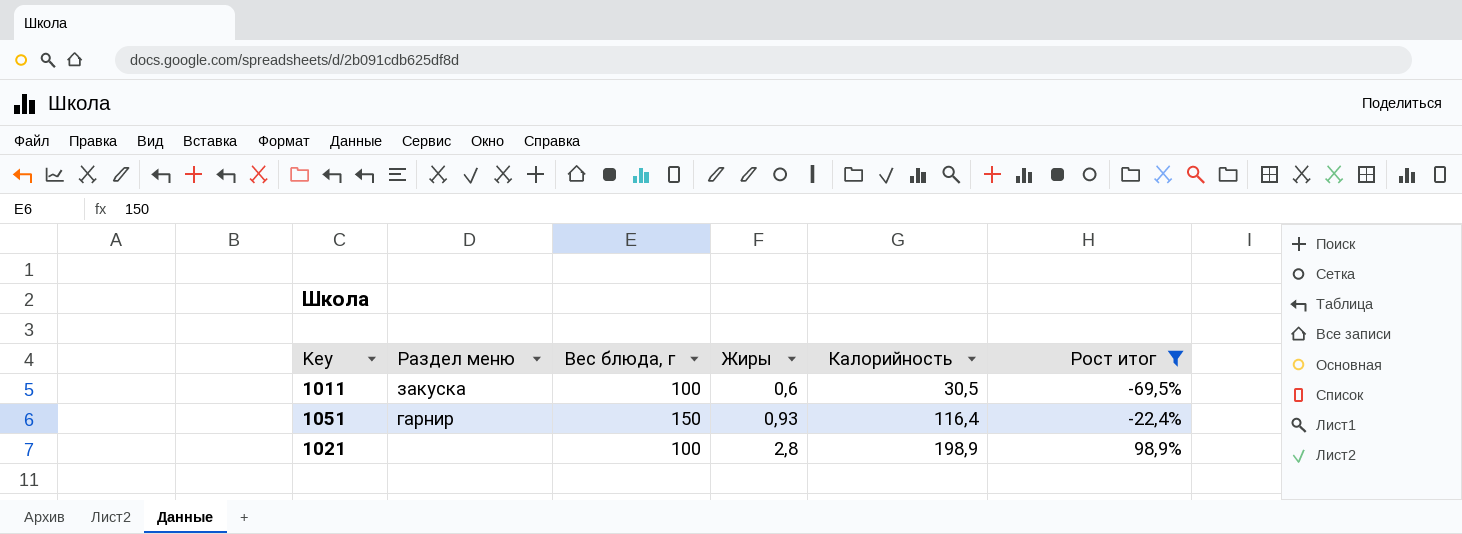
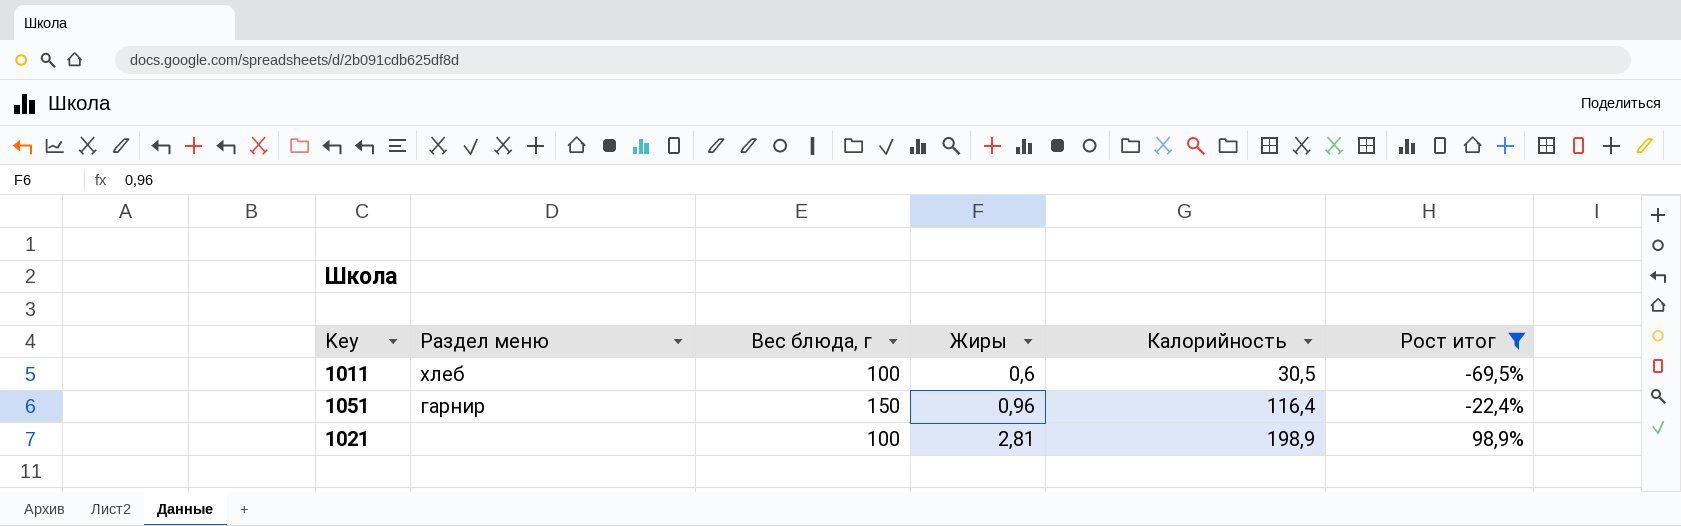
1011 | Раздел меню: закуска -> хлеб
1051 | Жиры: 0,93 -> 0,96
1021 | Жиры: 2,8 -> 2,81

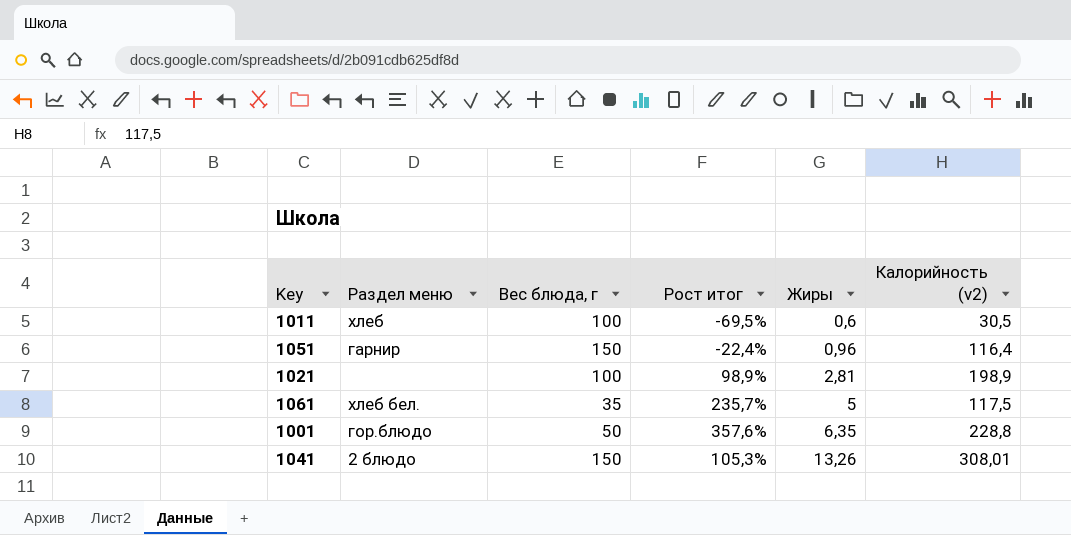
filter: Рост итог <= 98,9% -> none
column Рост итог | position: 6 -> 4
column name: Калорийность -> Калорийность (v2)

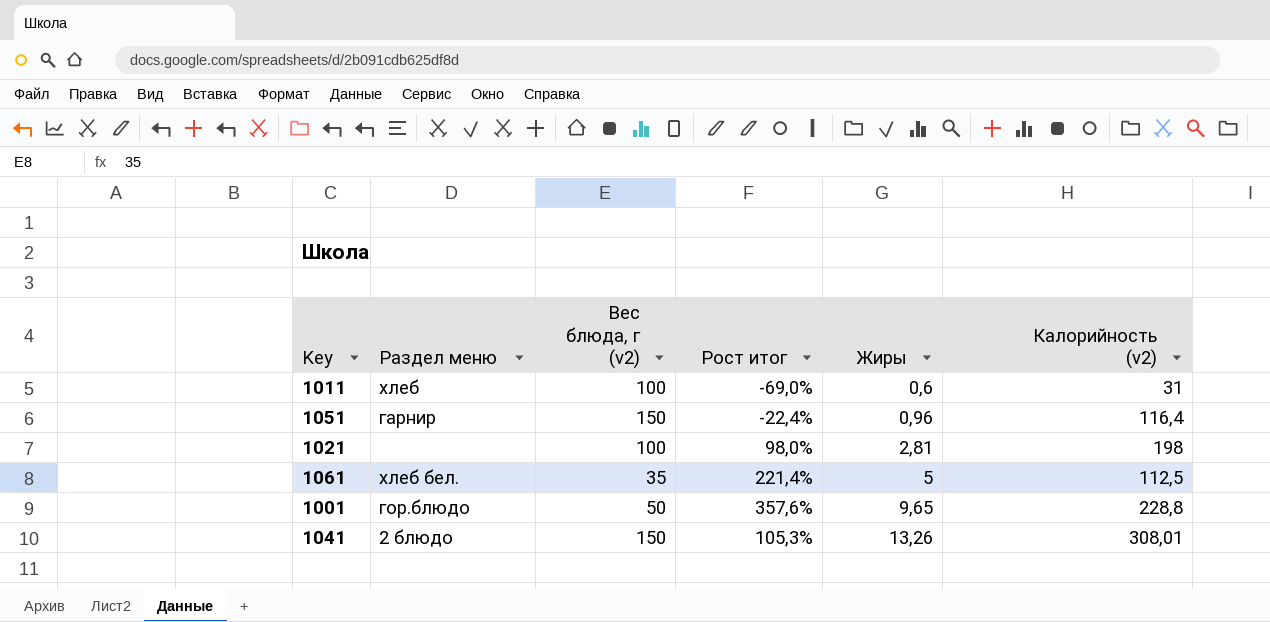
column name: Вес блюда, г -> Вес блюда, г (v2)
1011 | Рост итог: -69,5% -> -69,0%
1011 | Калорийность (v2): 30,5 -> 31
1021 | Рост итог: 98,9% -> 98,0%
1021 | Калорийность (v2): 198,9 -> 198
1061 | Рост итог: 235,7% -> 221,4%
1061 | Калорийность (v2): 117,5 -> 112,5
1001 | Жиры: 6,35 -> 9,65

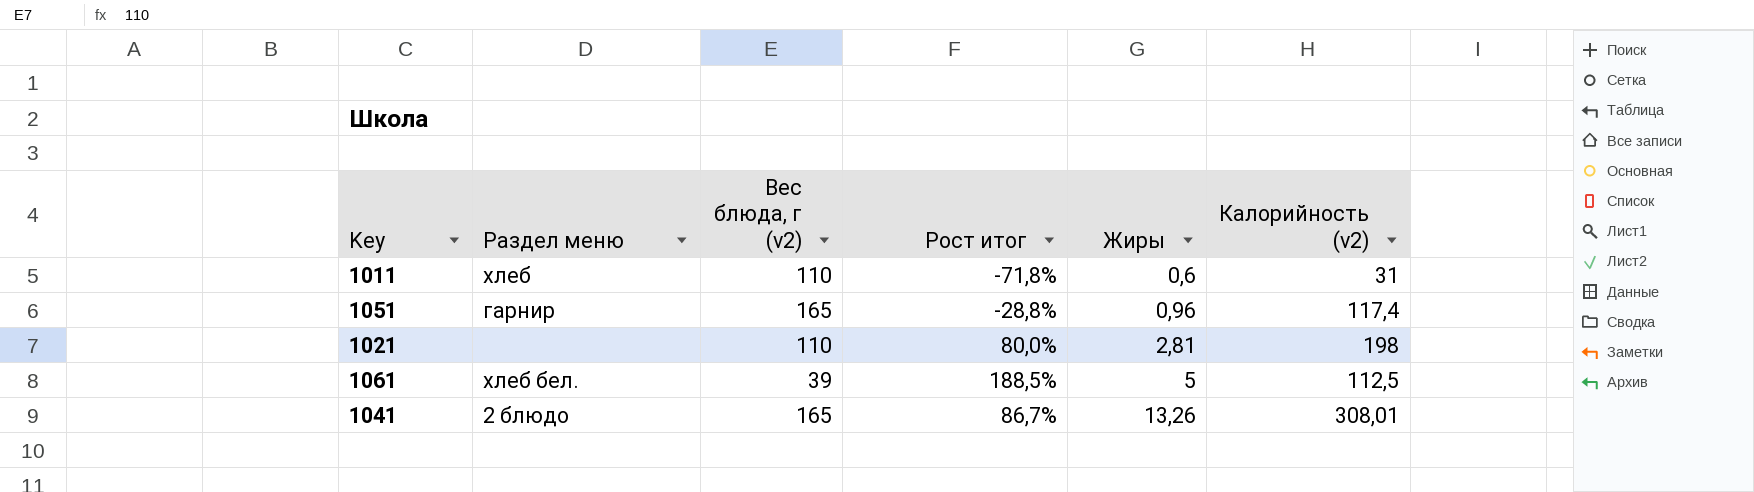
row 1001: гор.блюдо | 50 | 357,6% | 9,65 | 228,8 -> none
1011 | Вес блюда, г (v2): 100 -> 110
1011 | Рост итог: -69,0% -> -71,8%
1051 | Вес блюда, г (v2): 150 -> 165
1051 | Рост итог: -22,4% -> -28,8%
1051 | Калорийность (v2): 116,4 -> 117,4
1021 | Вес блюда, г (v2): 100 -> 110
1021 | Рост итог: 98,0% -> 80,0%
1061 | Вес блюда, г (v2): 35 -> 39
1061 | Рост итог: 221,4% -> 188,5%
1041 | Вес блюда, г (v2): 150 -> 165
1041 | Рост итог: 105,3% -> 86,7%

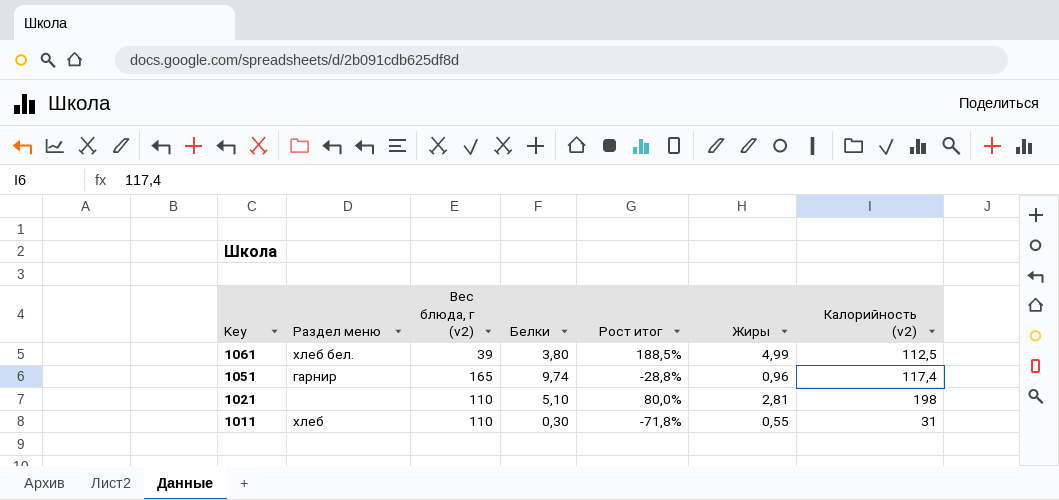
row order: Жиры ascending -> Key descending
column Белки | position: none -> 4
row 1041: 2 блюдо | 165 | 86,7% | 13,26 | 308,01 -> none
1061 | Жиры: 5 -> 4,99
1011 | Жиры: 0,6 -> 0,55

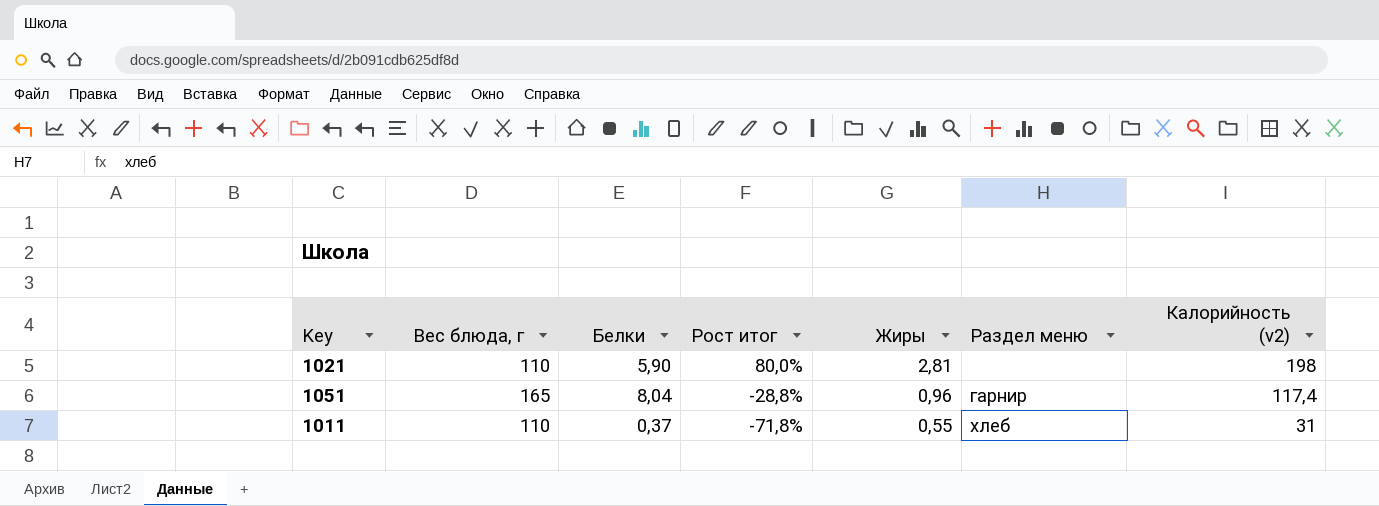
row order: Key descending -> Рост итог descending
column name: Вес блюда, г (v2) -> Вес блюда, г
column Раздел меню | position: 2 -> 6
row 1061: хлеб бел. | 39 | 3,80 | 188,5% | 4,99 | 112,5 -> none
1021 | Белки: 5,10 -> 5,90
1051 | Белки: 9,74 -> 8,04
1011 | Белки: 0,30 -> 0,37

